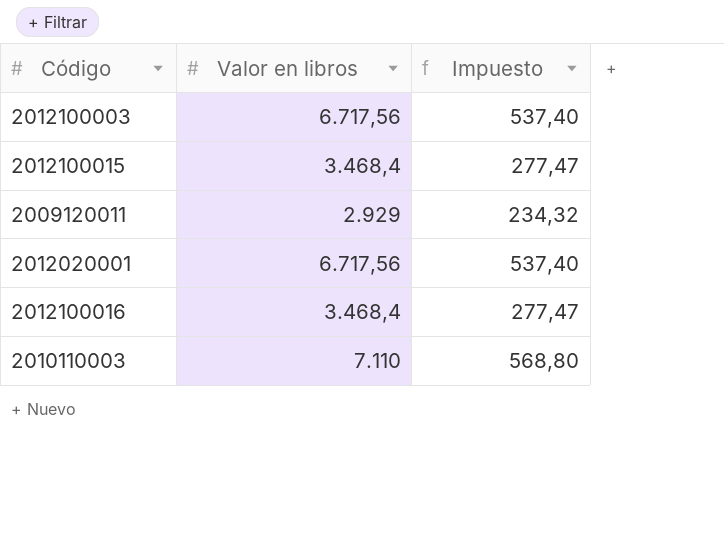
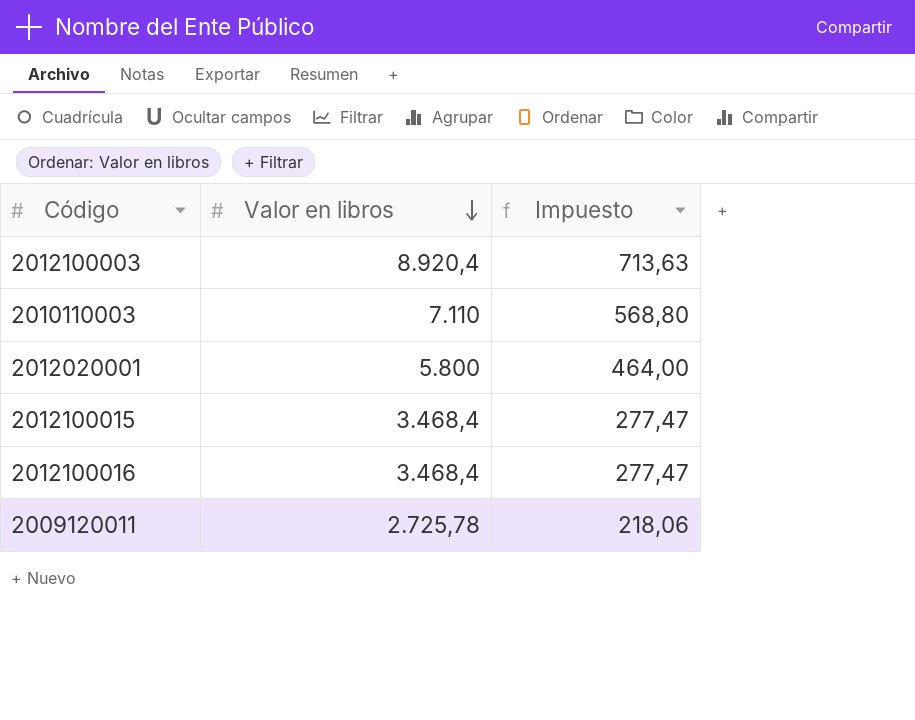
row order: none -> Valor en libros descending
2012100003 | Valor en libros: 6.717,56 -> 8.920,4
2012100003 | Impuesto: 537,40 -> 713,63
2012020001 | Valor en libros: 6.717,56 -> 5.800
2012020001 | Impuesto: 537,40 -> 464,00
2009120011 | Valor en libros: 2.929 -> 2.725,78
2009120011 | Impuesto: 234,32 -> 218,06

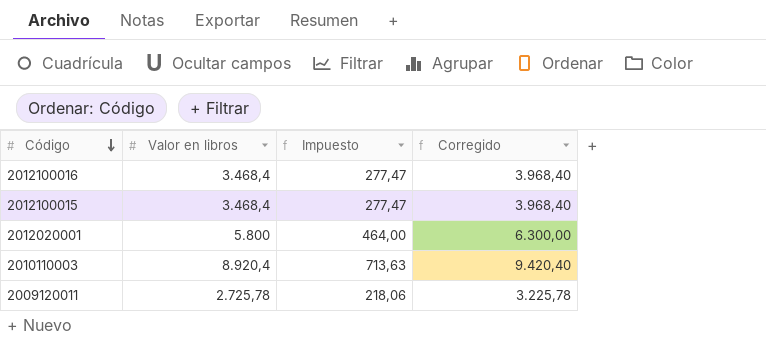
row order: Valor en libros descending -> Código descending
column Corregido | formula: none -> [Valor en libros] + 500
row 2012100003: 8.920,4 | 713,63 -> none
2010110003 | Valor en libros: 7.110 -> 8.920,4
2010110003 | Impuesto: 568,80 -> 713,63

